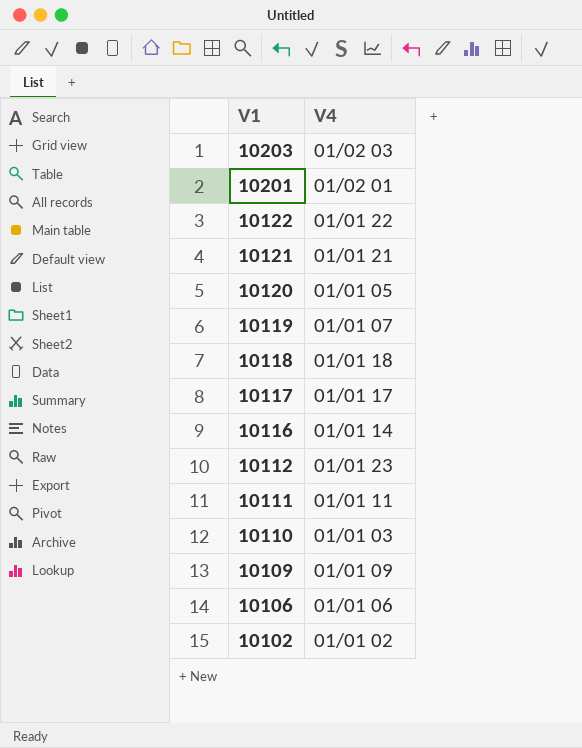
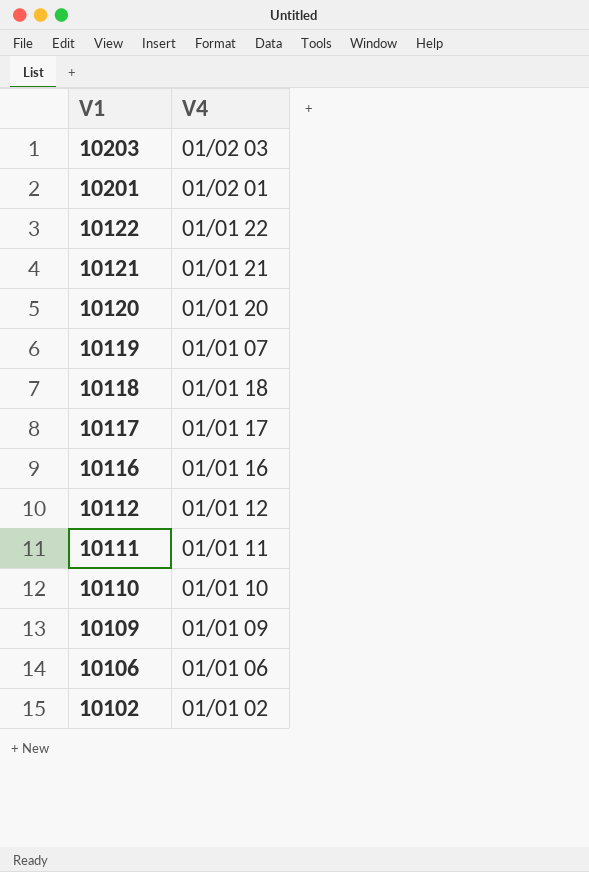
10120 | V4: 01/01 05 -> 01/01 20
10116 | V4: 01/01 14 -> 01/01 16
10112 | V4: 01/01 23 -> 01/01 12
10110 | V4: 01/01 03 -> 01/01 10

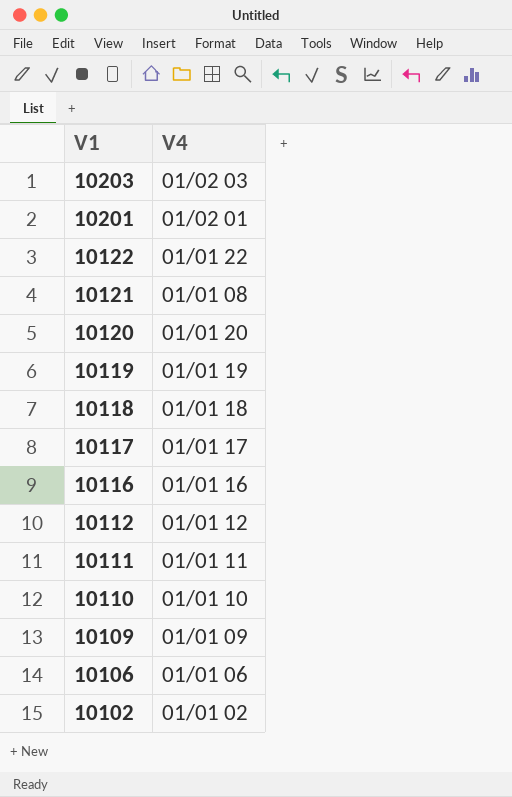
10121 | V4: 01/01 21 -> 01/01 08
10119 | V4: 01/01 07 -> 01/01 19

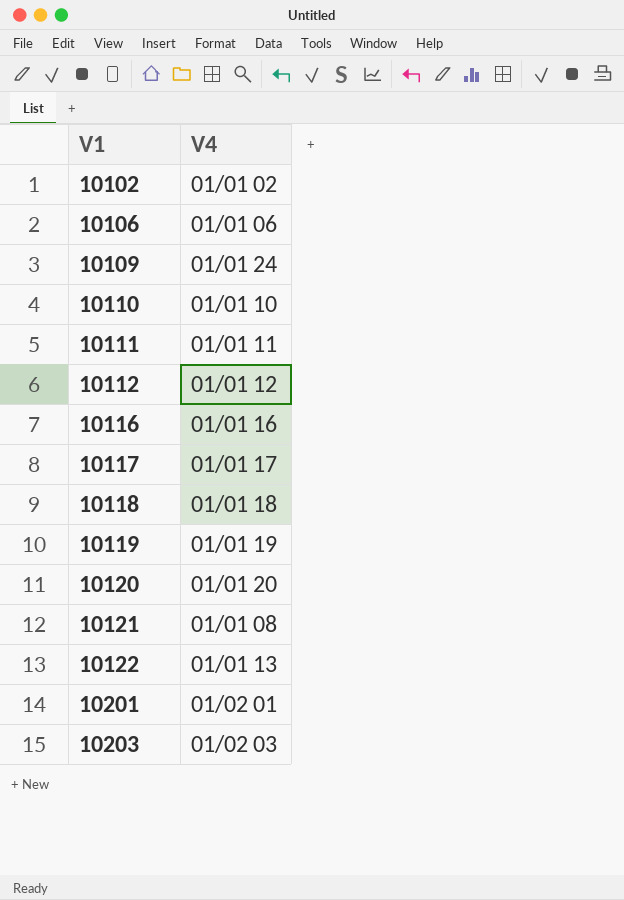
row order: V1 descending -> V1 ascending
10109 | V4: 01/01 09 -> 01/01 24
10122 | V4: 01/01 22 -> 01/01 13

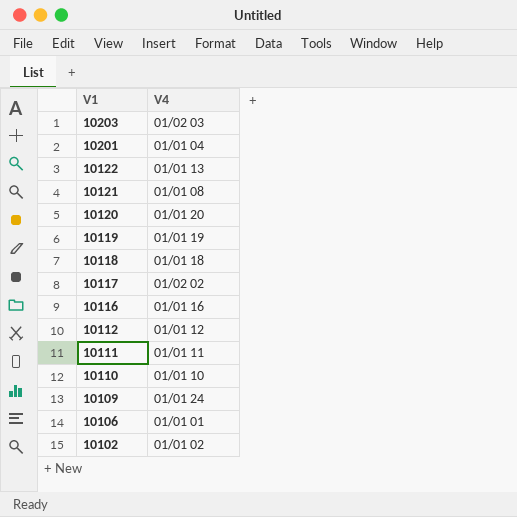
row order: V1 ascending -> V1 descending
10201 | V4: 01/02 01 -> 01/01 04
10117 | V4: 01/01 17 -> 01/02 02
10106 | V4: 01/01 06 -> 01/01 01

